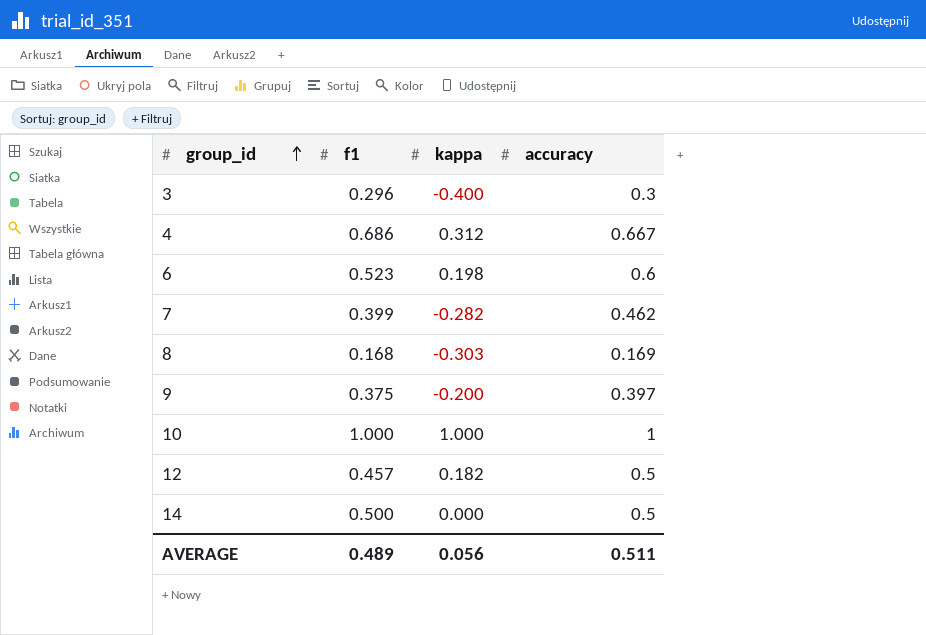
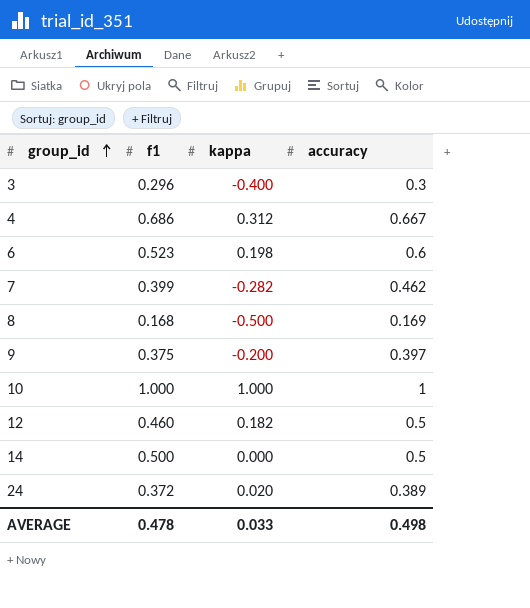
8 | kappa: -0.303 -> -0.500
12 | f1: 0.457 -> 0.460
row 24: none -> 0.372 | 0.020 | 0.389
AVERAGE | f1: 0.489 -> 0.478
AVERAGE | kappa: 0.056 -> 0.033
AVERAGE | accuracy: 0.511 -> 0.498

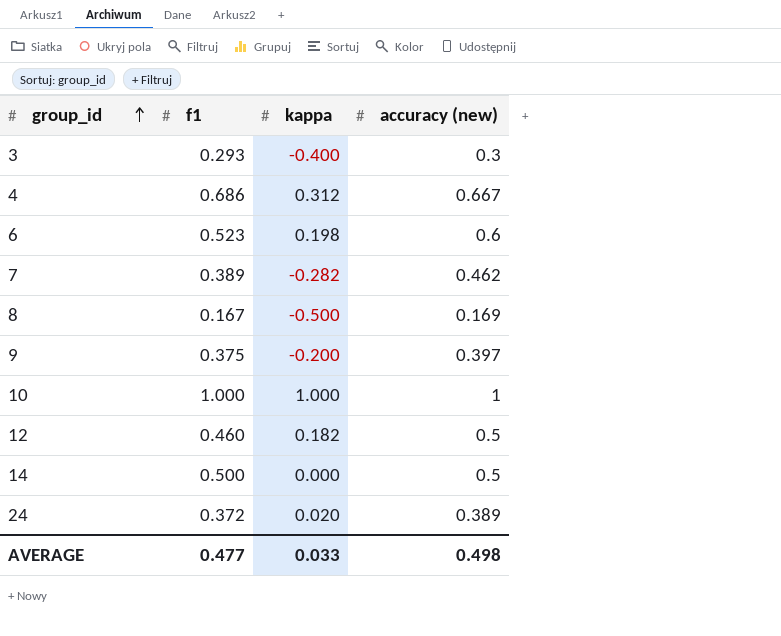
column name: accuracy -> accuracy (new)
3 | f1: 0.296 -> 0.293
7 | f1: 0.399 -> 0.389
8 | f1: 0.168 -> 0.167
AVERAGE | f1: 0.478 -> 0.477

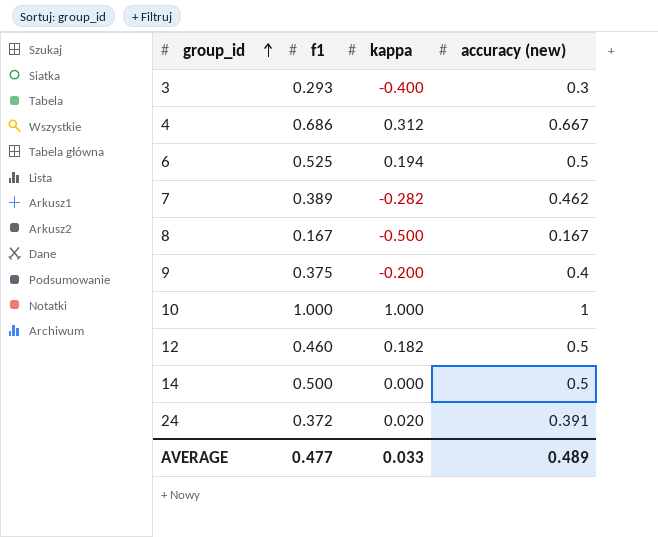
6 | f1: 0.523 -> 0.525
6 | kappa: 0.198 -> 0.194
6 | accuracy (new): 0.6 -> 0.5
8 | accuracy (new): 0.169 -> 0.167
9 | accuracy (new): 0.397 -> 0.4
24 | accuracy (new): 0.389 -> 0.391
AVERAGE | accuracy (new): 0.498 -> 0.489

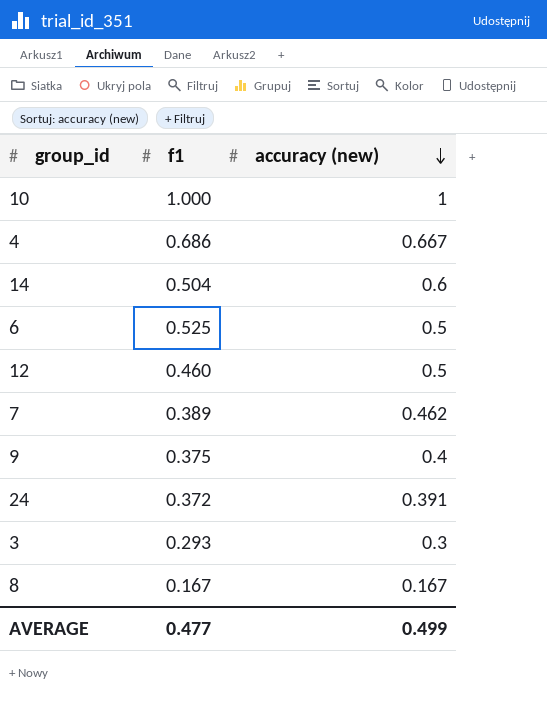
row order: group_id ascending -> accuracy (new) descending
column kappa | position: 3 -> none
14 | f1: 0.500 -> 0.504
14 | accuracy (new): 0.5 -> 0.6
AVERAGE | accuracy (new): 0.489 -> 0.499

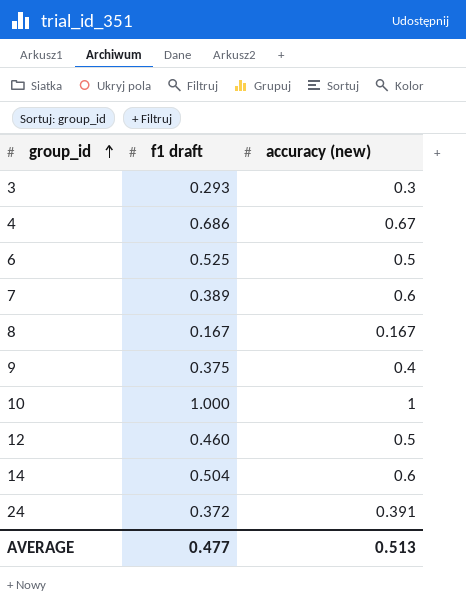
row order: accuracy (new) descending -> group_id ascending
column name: f1 -> f1 draft
4 | accuracy (new): 0.667 -> 0.67
7 | accuracy (new): 0.462 -> 0.6
AVERAGE | accuracy (new): 0.499 -> 0.513

